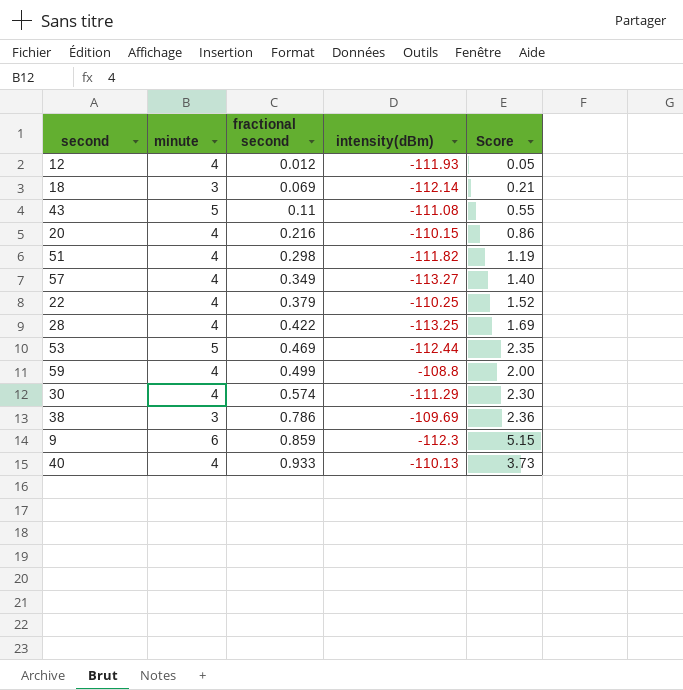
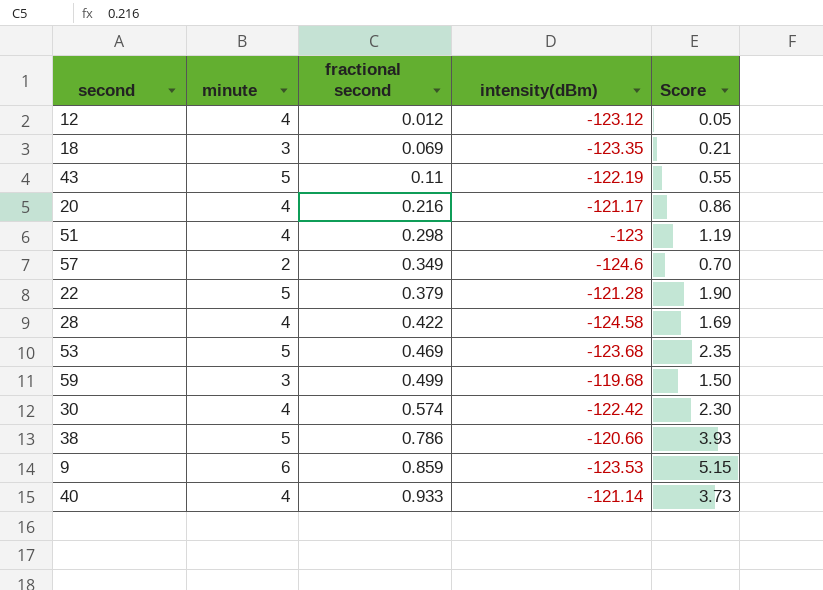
12 | intensity(dBm): -111.93 -> -123.12
18 | intensity(dBm): -112.14 -> -123.35
43 | intensity(dBm): -111.08 -> -122.19
20 | intensity(dBm): -110.15 -> -121.17
51 | intensity(dBm): -111.82 -> -123
57 | minute: 4 -> 2
57 | intensity(dBm): -113.27 -> -124.6
57 | Score: 1.40 -> 0.70
22 | minute: 4 -> 5
22 | intensity(dBm): -110.25 -> -121.28
22 | Score: 1.52 -> 1.90
28 | intensity(dBm): -113.25 -> -124.58
53 | intensity(dBm): -112.44 -> -123.68
59 | minute: 4 -> 3
59 | intensity(dBm): -108.8 -> -119.68
59 | Score: 2.00 -> 1.50
30 | intensity(dBm): -111.29 -> -122.42
38 | minute: 3 -> 5
38 | intensity(dBm): -109.69 -> -120.66
38 | Score: 2.36 -> 3.93
9 | intensity(dBm): -112.3 -> -123.53
40 | intensity(dBm): -110.13 -> -121.14

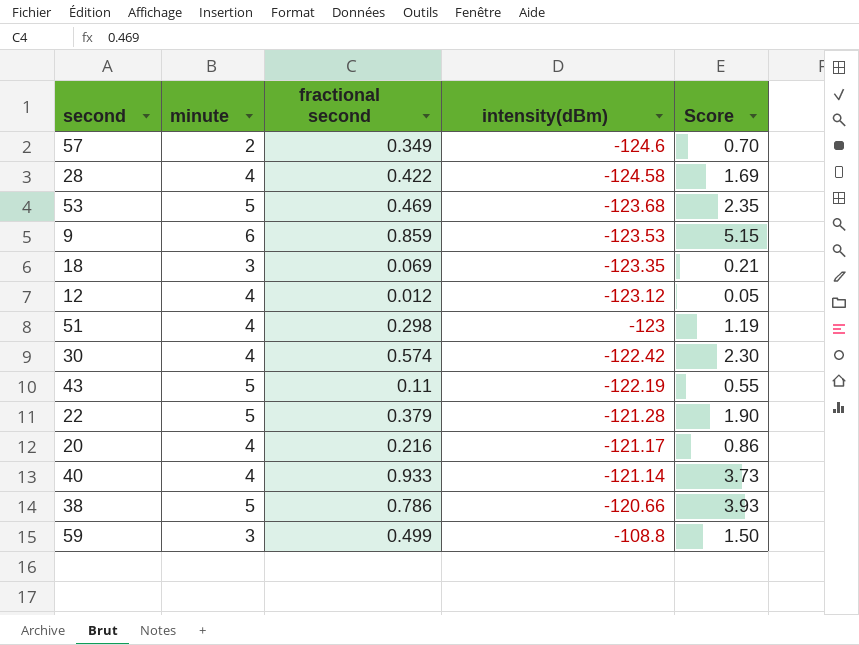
row order: fractional second ascending -> intensity(dBm) ascending
59 | intensity(dBm): -119.68 -> -108.8

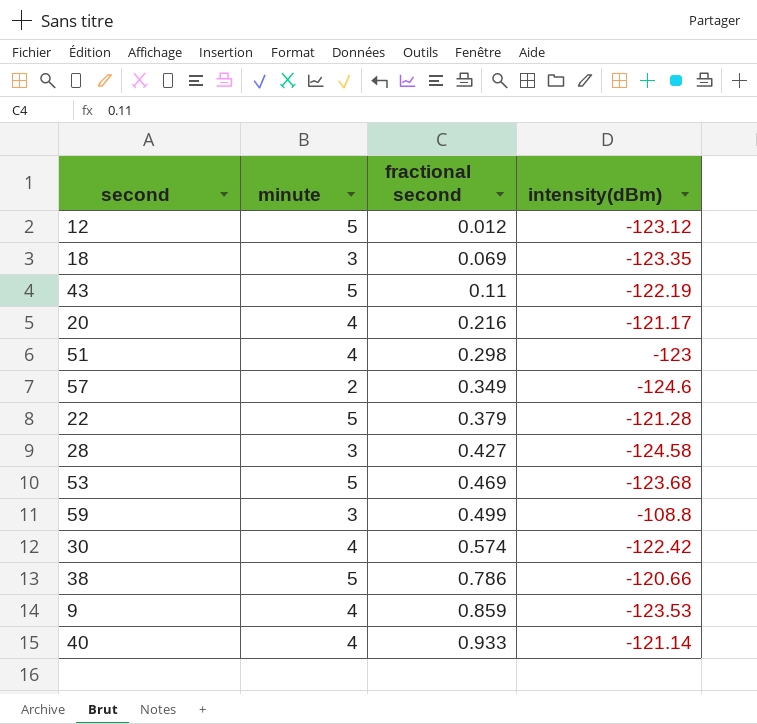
row order: intensity(dBm) ascending -> fractional second ascending
column Score | formula: [minute] * [fractional second] -> none
12 | minute: 4 -> 5
28 | minute: 4 -> 3
28 | fractional second: 0.422 -> 0.427
9 | minute: 6 -> 4

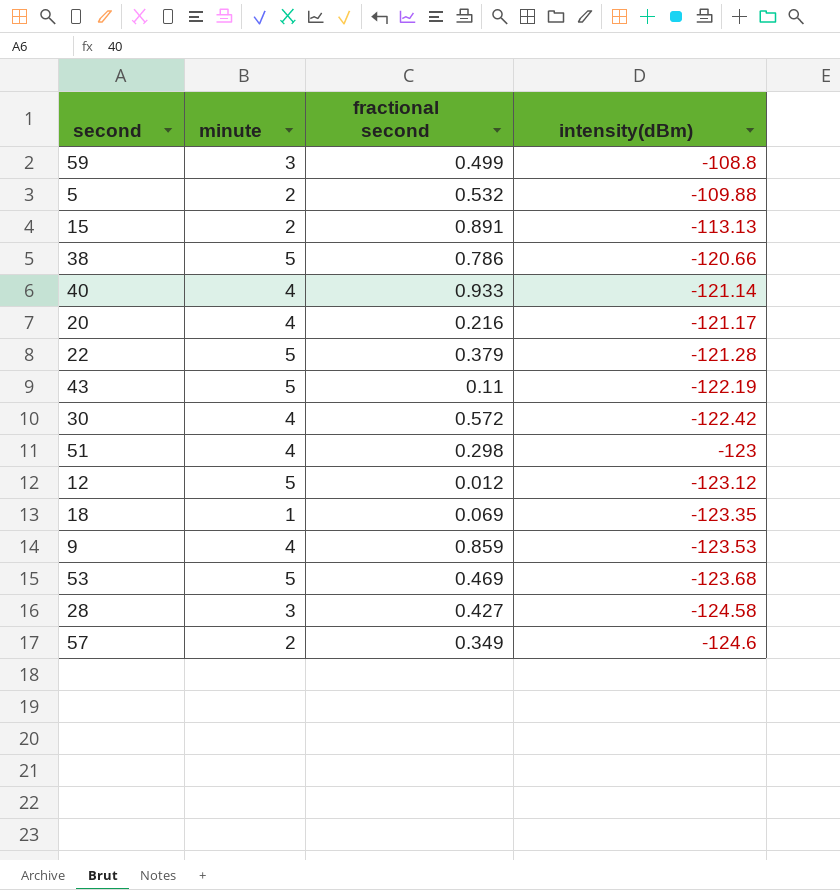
row order: fractional second ascending -> intensity(dBm) descending
row 5: none -> 2 | 0.532 | -109.88
row 15: none -> 2 | 0.891 | -113.13
30 | fractional second: 0.574 -> 0.572
18 | minute: 3 -> 1

